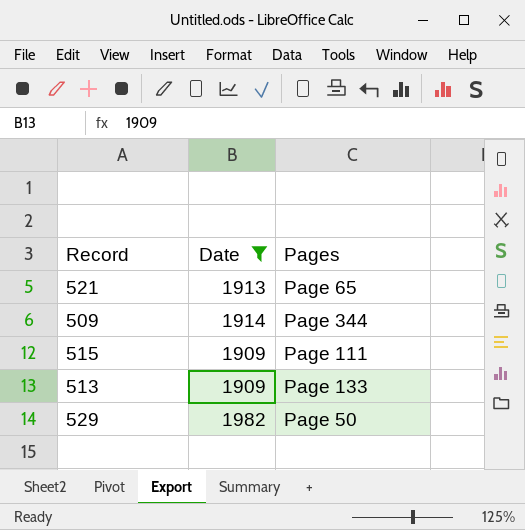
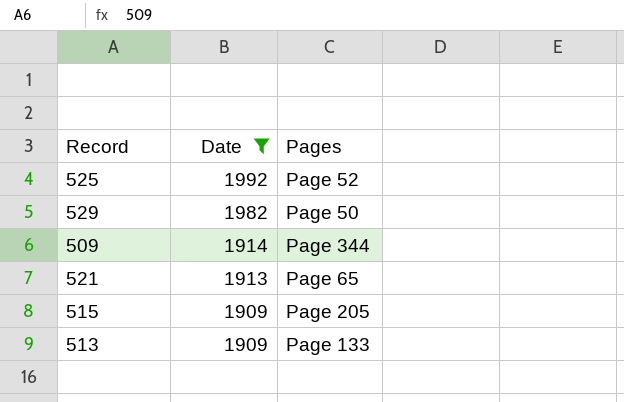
row order: none -> Date descending
row 525: none -> 1992 | Page 52
515 | Pages: Page 111 -> Page 205

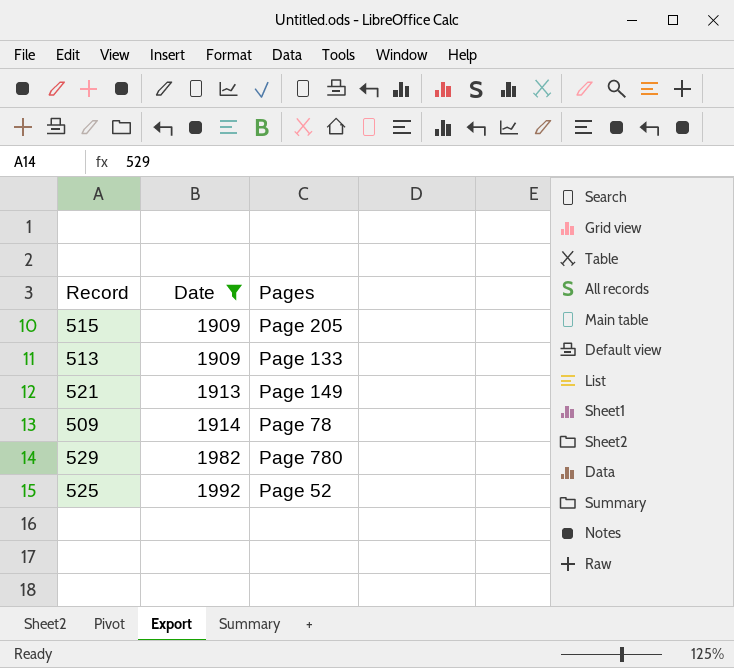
row order: Date descending -> Date ascending
521 | Pages: Page 65 -> Page 149
509 | Pages: Page 344 -> Page 78
529 | Pages: Page 50 -> Page 780

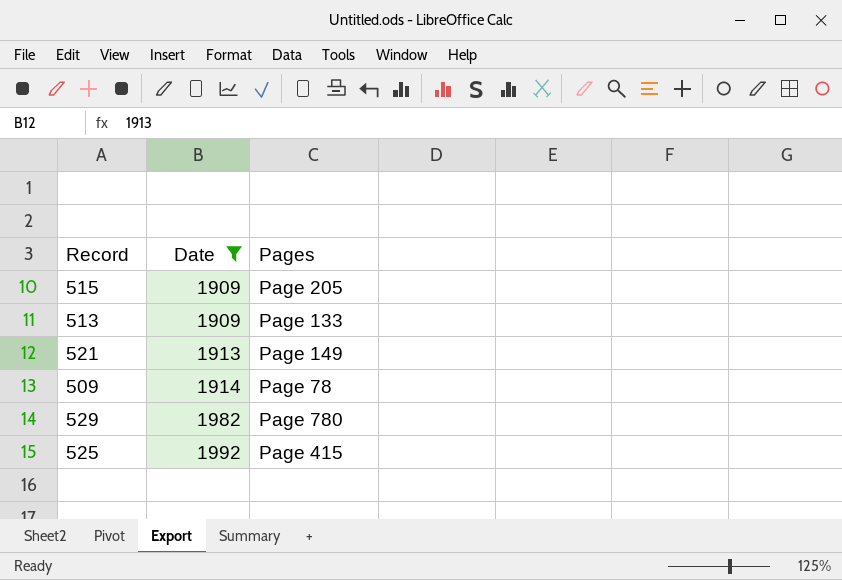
525 | Pages: Page 52 -> Page 415

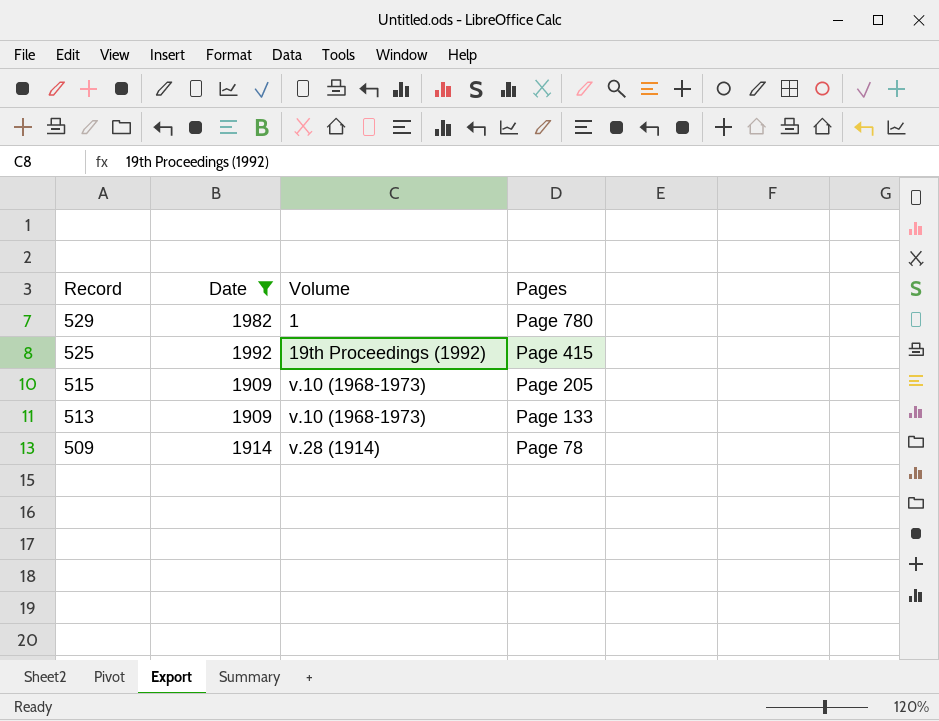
row order: Date ascending -> Record descending
column Volume | position: none -> 3
row 521: 1913 | Page 149 -> none

